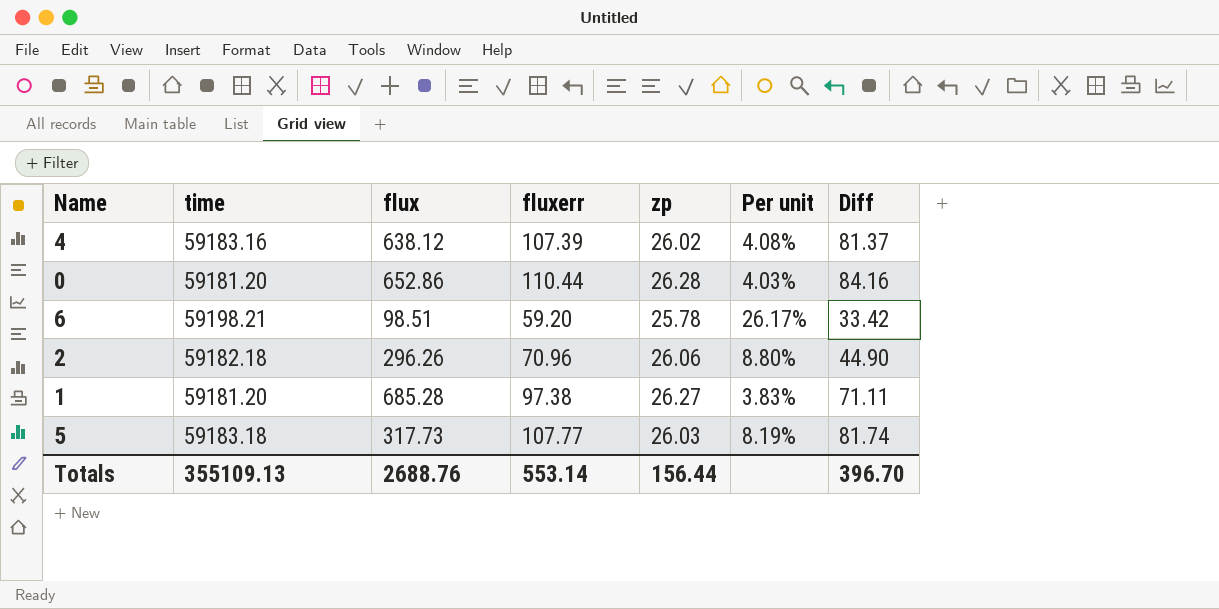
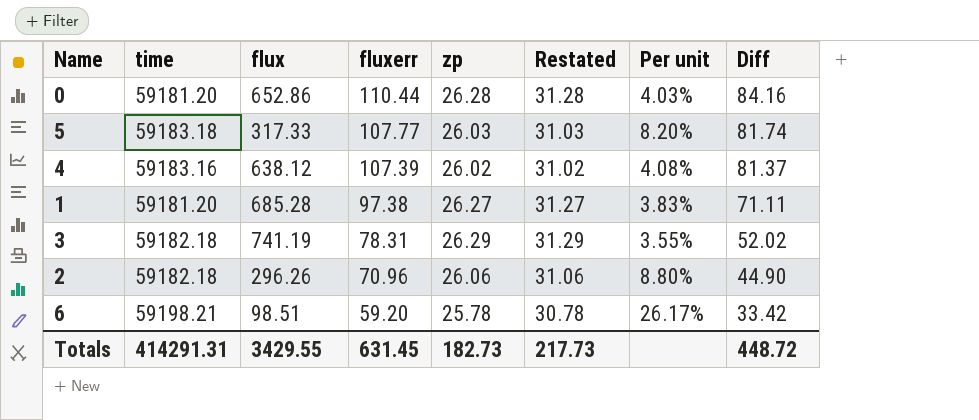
row order: none -> fluxerr descending
column Restated | formula: none -> [zp] + 5
5 | flux: 317.73 -> 317.33
5 | Per unit: 8.19% -> 8.20%
row 3: none -> 59182.18 | 741.19 | 78.31 | 26.29 | 31.29 | 3.55% | 52.02
Totals | time: 355109.13 -> 414291.31
Totals | flux: 2688.76 -> 3429.55
Totals | fluxerr: 553.14 -> 631.45
Totals | zp: 156.44 -> 182.73
Totals | Diff: 396.70 -> 448.72

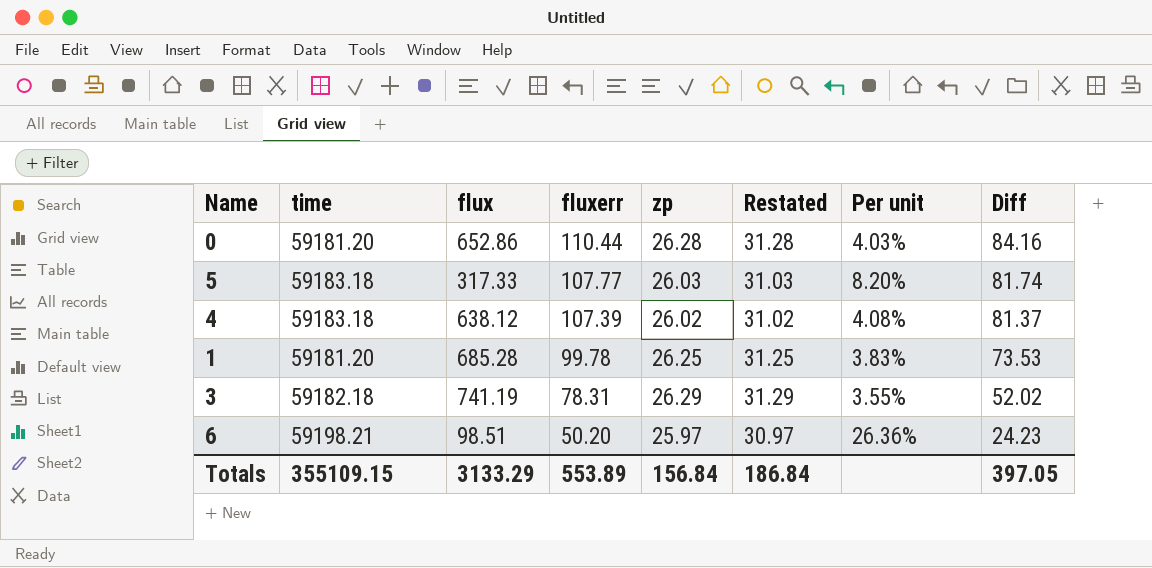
row 2: 59182.18 | 296.26 | 70.96 | 26.06 | 31.06 | 8.80% | 44.90 -> none
4 | time: 59183.16 -> 59183.18
1 | fluxerr: 97.38 -> 99.78
1 | zp: 26.27 -> 26.25
1 | Restated: 31.27 -> 31.25
1 | Diff: 71.11 -> 73.53
6 | fluxerr: 59.20 -> 50.20
6 | zp: 25.78 -> 25.97
6 | Restated: 30.78 -> 30.97
6 | Per unit: 26.17% -> 26.36%
6 | Diff: 33.42 -> 24.23
Totals | time: 414291.31 -> 355109.15
Totals | flux: 3429.55 -> 3133.29
Totals | fluxerr: 631.45 -> 553.89
Totals | zp: 182.73 -> 156.84
Totals | Restated: 217.73 -> 186.84
Totals | Diff: 448.72 -> 397.05

